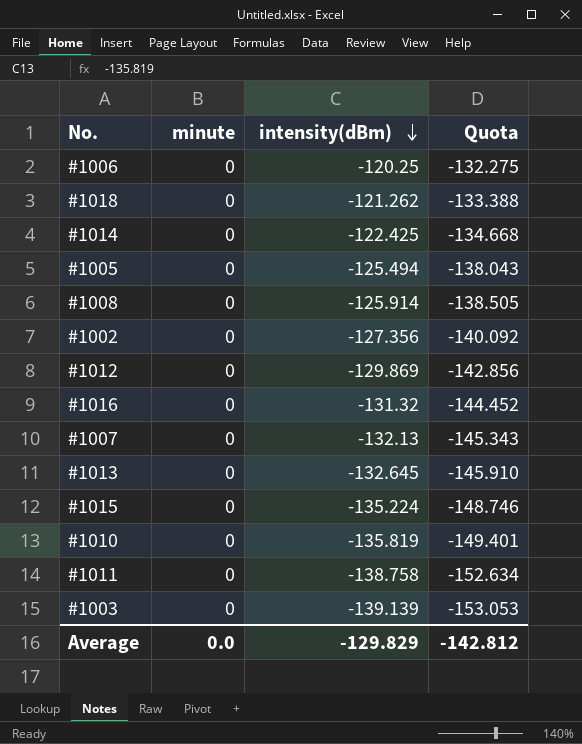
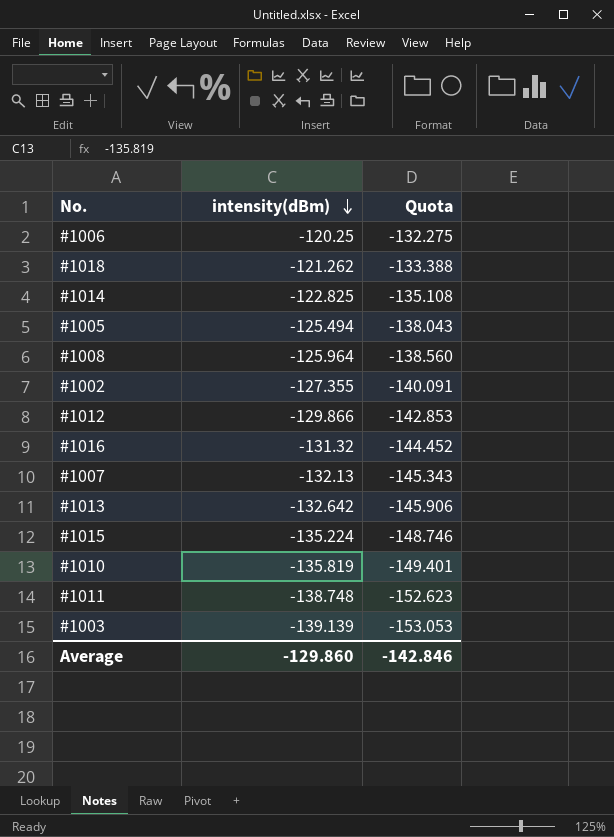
column minute | position: 2 -> none
#1014 | intensity(dBm): -122.425 -> -122.825
#1014 | Quota: -134.668 -> -135.108
#1008 | intensity(dBm): -125.914 -> -125.964
#1008 | Quota: -138.505 -> -138.560
#1002 | intensity(dBm): -127.356 -> -127.355
#1002 | Quota: -140.092 -> -140.091
#1012 | intensity(dBm): -129.869 -> -129.866
#1012 | Quota: -142.856 -> -142.853
#1013 | intensity(dBm): -132.645 -> -132.642
#1013 | Quota: -145.910 -> -145.906
#1011 | intensity(dBm): -138.758 -> -138.748
#1011 | Quota: -152.634 -> -152.623
Average | intensity(dBm): -129.829 -> -129.860
Average | Quota: -142.812 -> -142.846

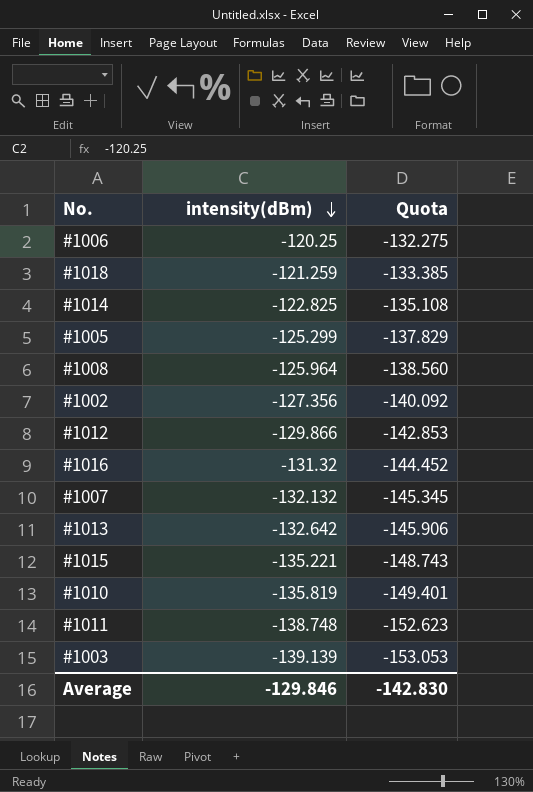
#1018 | intensity(dBm): -121.262 -> -121.259
#1018 | Quota: -133.388 -> -133.385
#1005 | intensity(dBm): -125.494 -> -125.299
#1005 | Quota: -138.043 -> -137.829
#1002 | intensity(dBm): -127.355 -> -127.356
#1002 | Quota: -140.091 -> -140.092
#1007 | intensity(dBm): -132.13 -> -132.132
#1007 | Quota: -145.343 -> -145.345
#1015 | intensity(dBm): -135.224 -> -135.221
#1015 | Quota: -148.746 -> -148.743
Average | intensity(dBm): -129.860 -> -129.846
Average | Quota: -142.846 -> -142.830

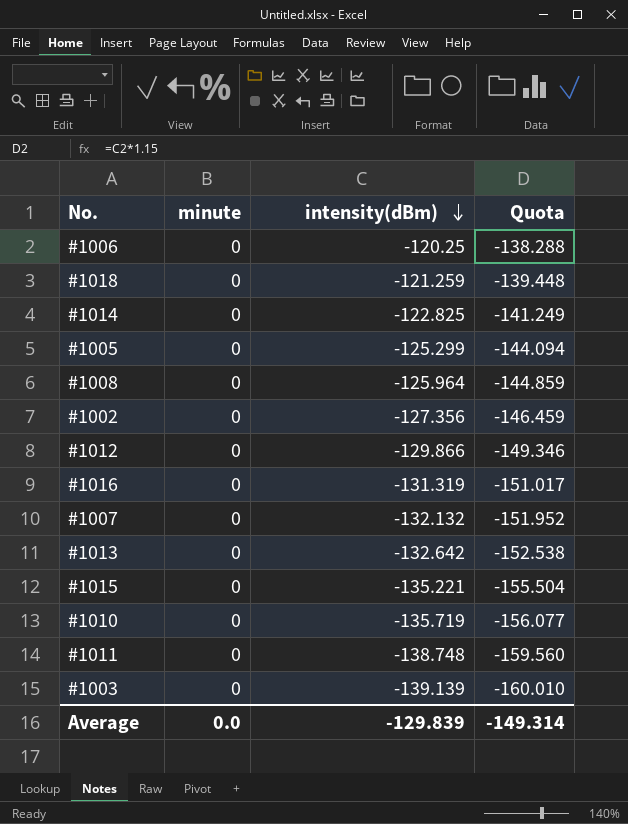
column minute | position: none -> 2
column Quota | formula: [intensity(dBm)] * 1.1 -> [intensity(dBm)] * 1.15
#1016 | intensity(dBm): -131.32 -> -131.319
#1010 | intensity(dBm): -135.819 -> -135.719
Average | intensity(dBm): -129.846 -> -129.839
Average | Quota: -142.830 -> -149.314

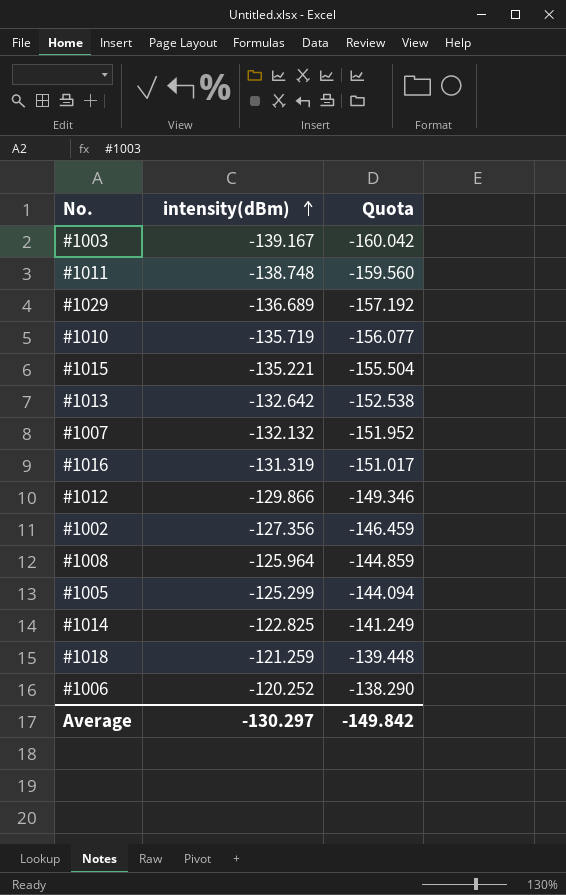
row order: intensity(dBm) descending -> intensity(dBm) ascending
column minute | position: 2 -> none
#1003 | intensity(dBm): -139.139 -> -139.167
#1003 | Quota: -160.010 -> -160.042
row #1029: none -> -136.689 | -157.192
#1006 | intensity(dBm): -120.25 -> -120.252
#1006 | Quota: -138.288 -> -138.290
Average | intensity(dBm): -129.839 -> -130.297
Average | Quota: -149.314 -> -149.842

